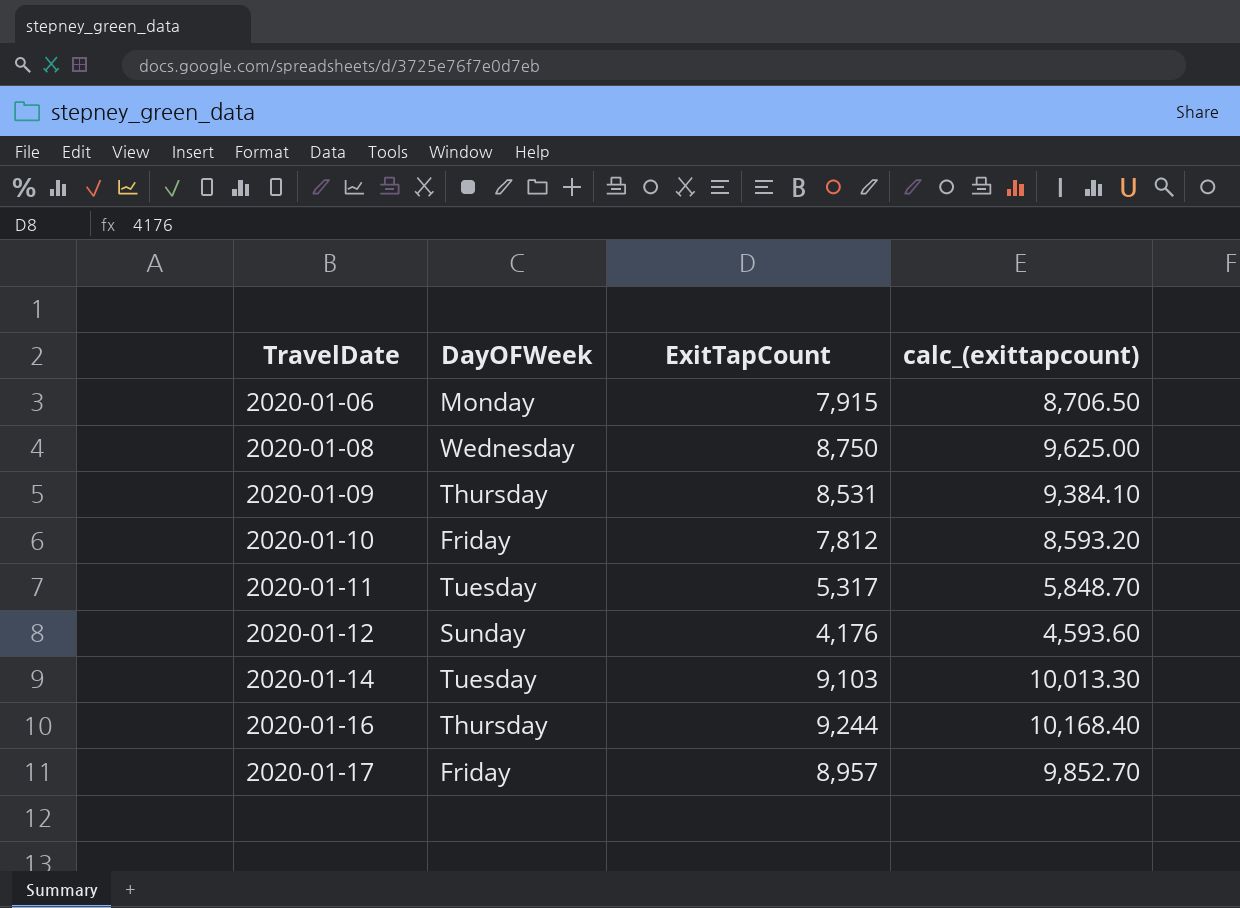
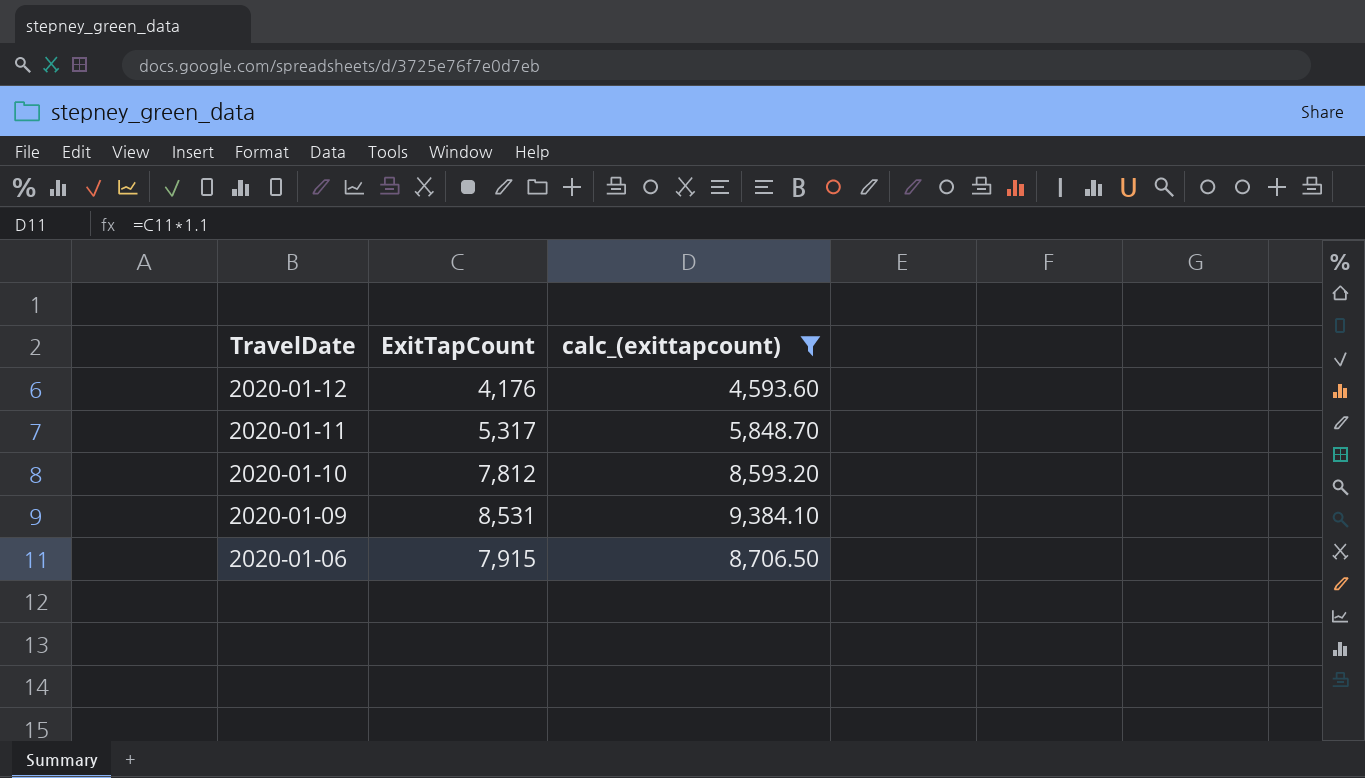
filter: none -> calc_(exittapcount) <= 9,384.10
row order: TravelDate ascending -> TravelDate descending
column DayOFWeek | position: 2 -> none

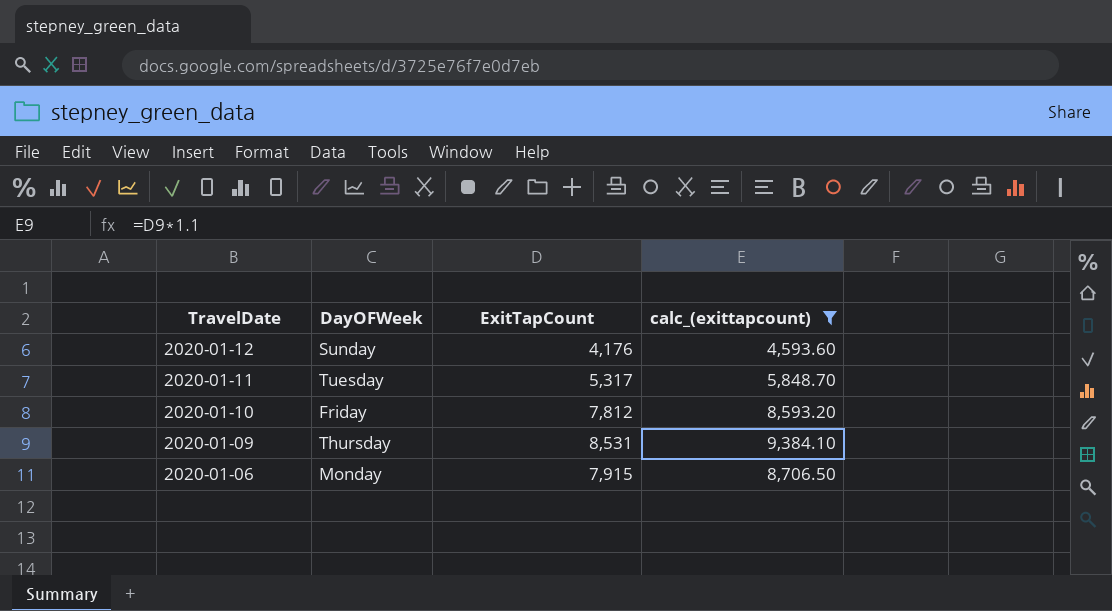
column DayOFWeek | position: none -> 2

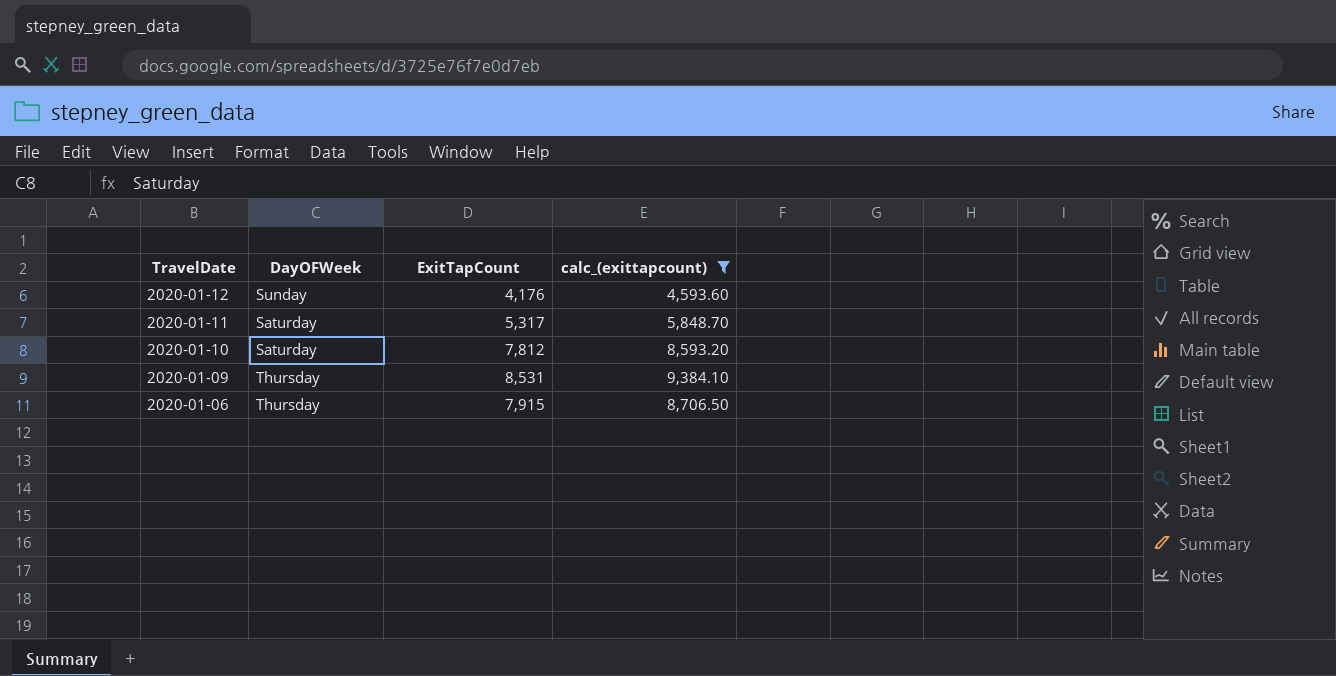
2020-01-11 | DayOFWeek: Tuesday -> Saturday
2020-01-10 | DayOFWeek: Friday -> Saturday
2020-01-06 | DayOFWeek: Monday -> Thursday

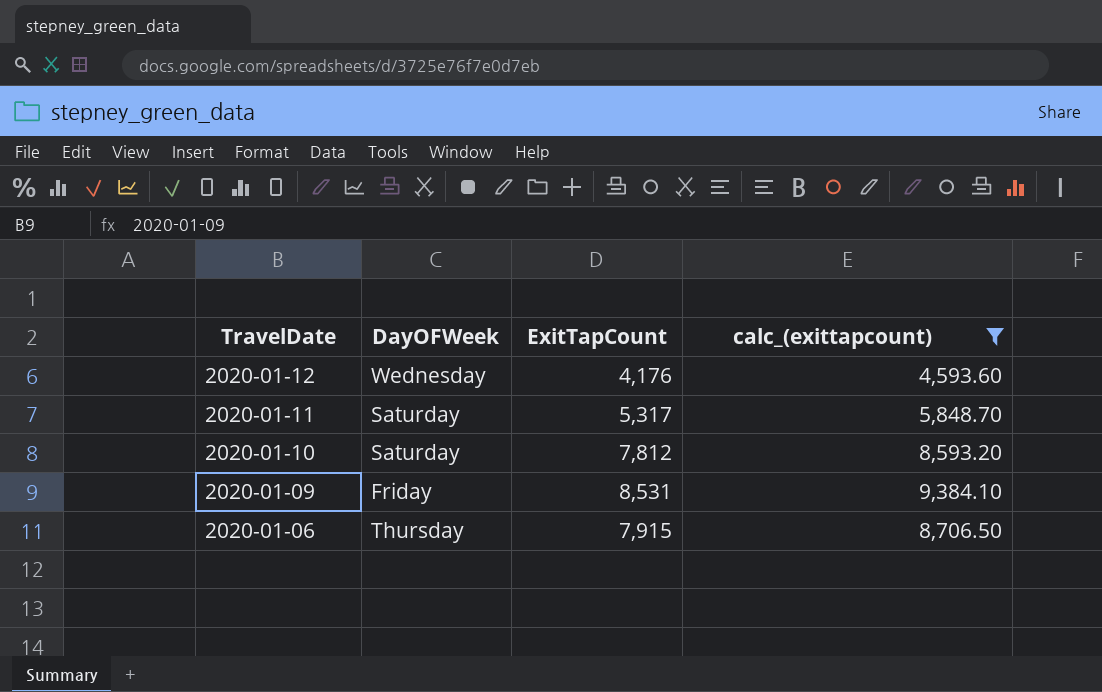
2020-01-12 | DayOFWeek: Sunday -> Wednesday
2020-01-09 | DayOFWeek: Thursday -> Friday

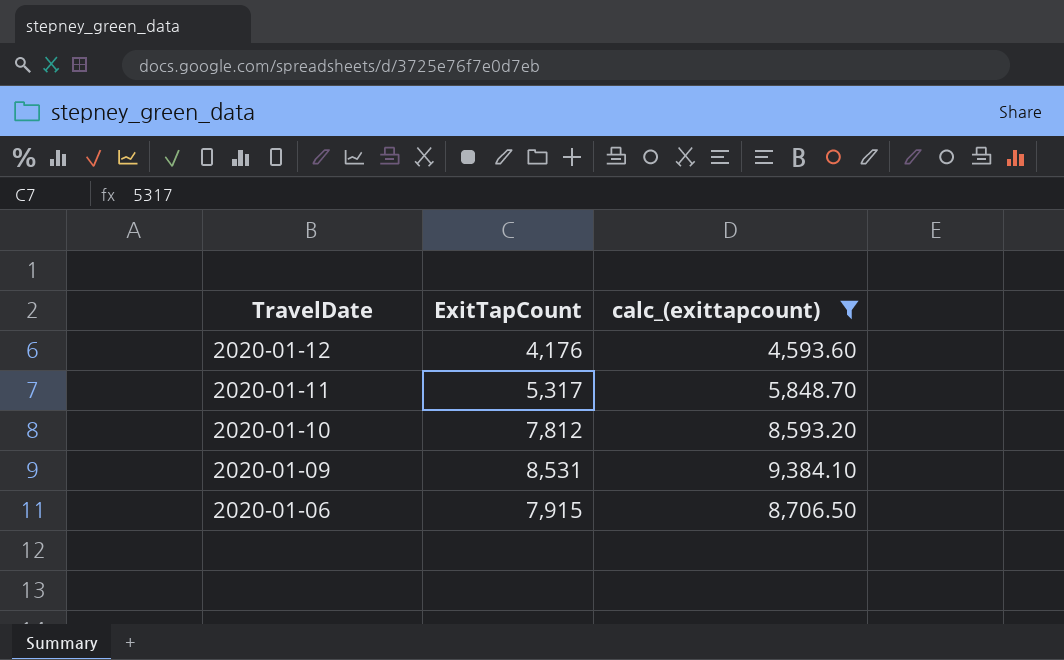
column DayOFWeek | position: 2 -> none

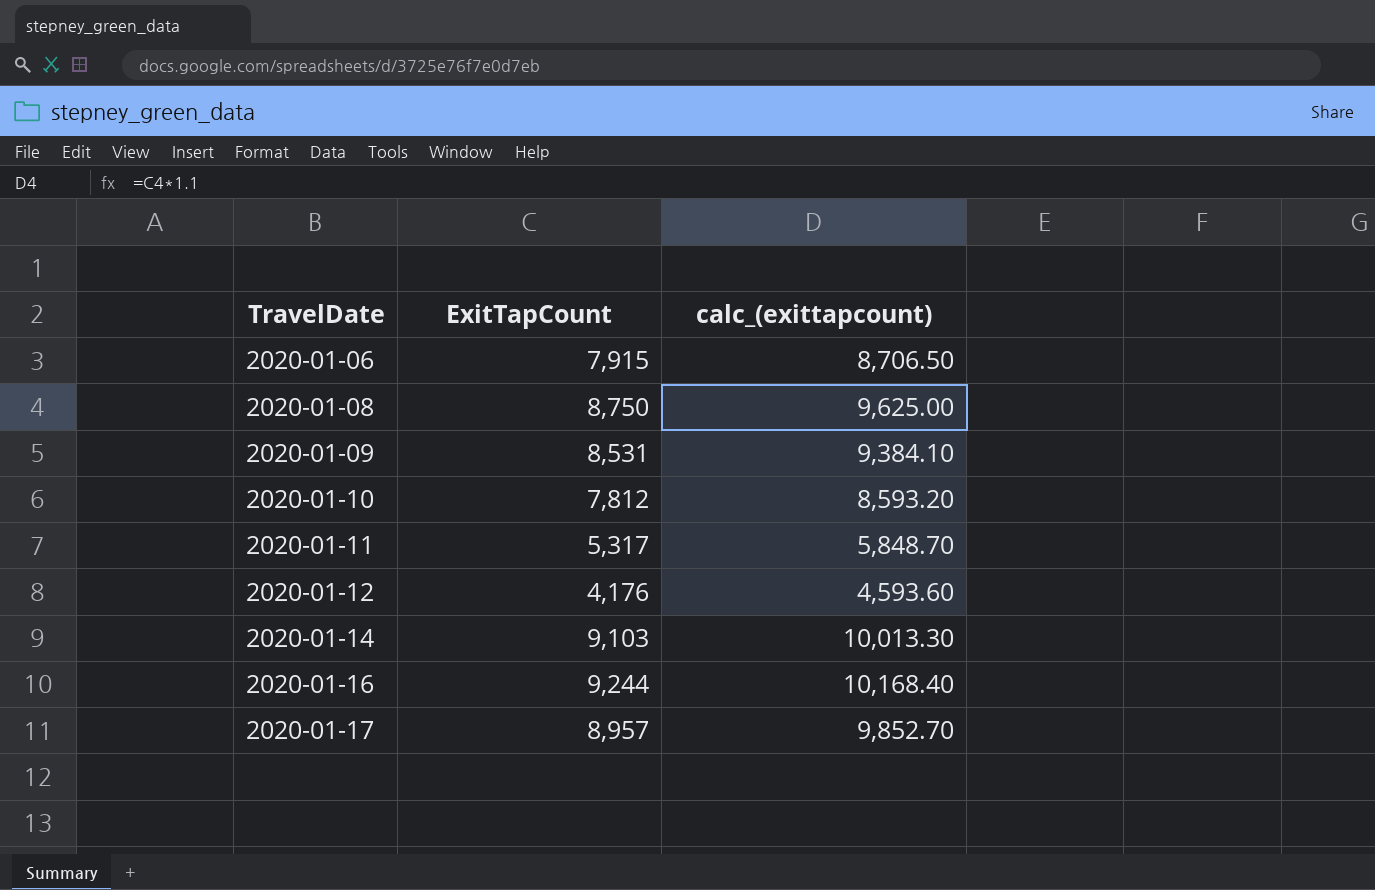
filter: calc_(exittapcount) <= 9,384.10 -> none
row order: TravelDate descending -> TravelDate ascending

